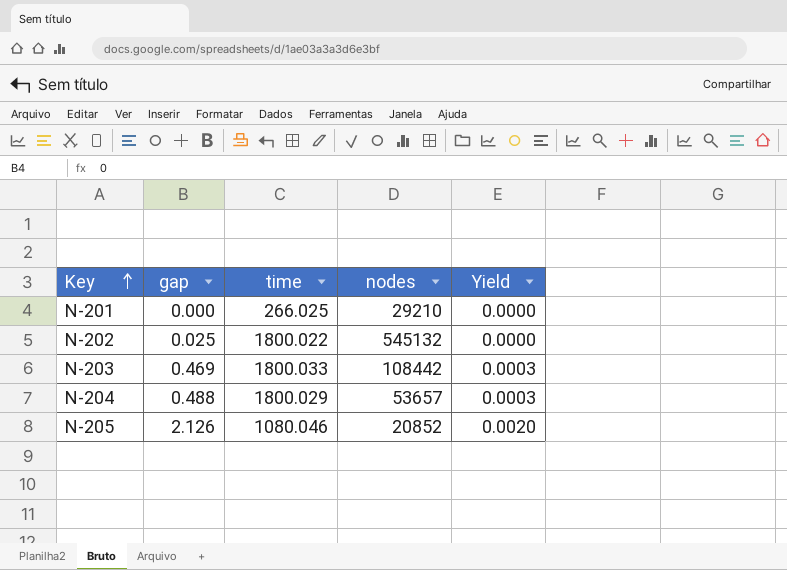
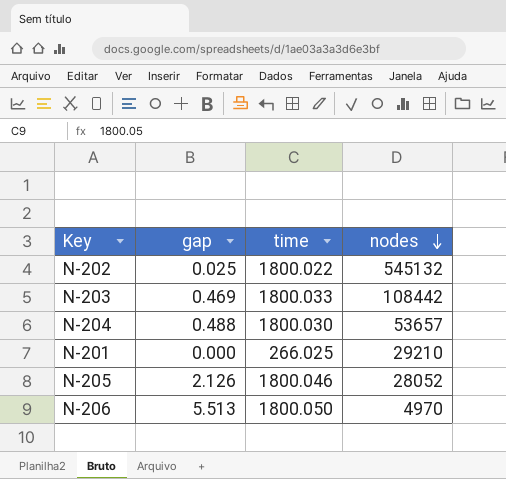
row order: Key ascending -> nodes descending
column Yield | formula: [gap] / [time] -> none
N-204 | time: 1800.029 -> 1800.030
N-205 | time: 1080.046 -> 1800.046
N-205 | nodes: 20852 -> 28052
row N-206: none -> 5.513 | 1800.050 | 4970

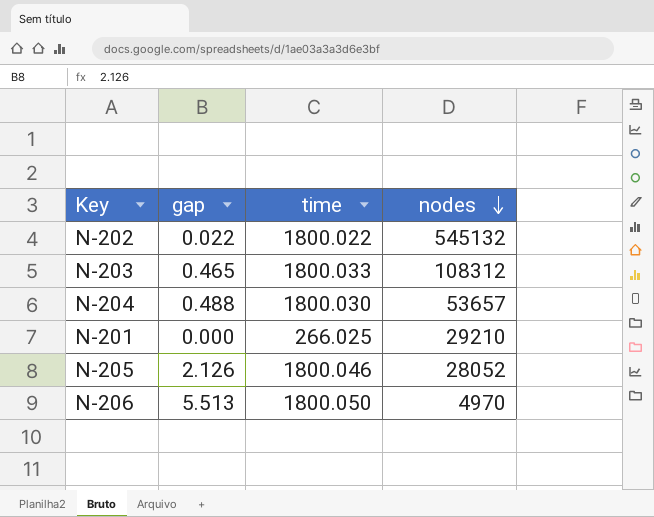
N-202 | gap: 0.025 -> 0.022
N-203 | gap: 0.469 -> 0.465
N-203 | nodes: 108442 -> 108312

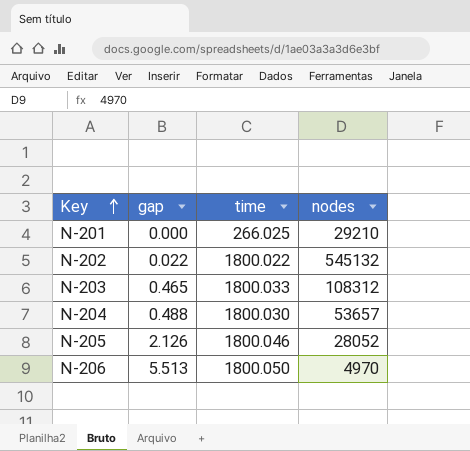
row order: nodes descending -> Key ascending

